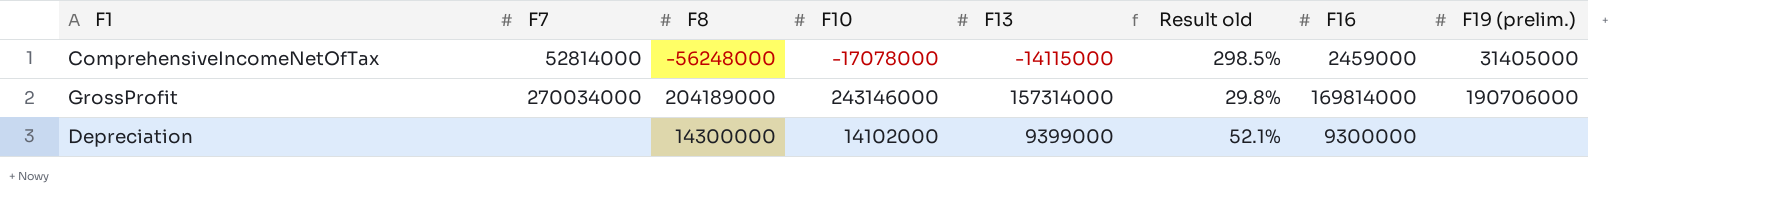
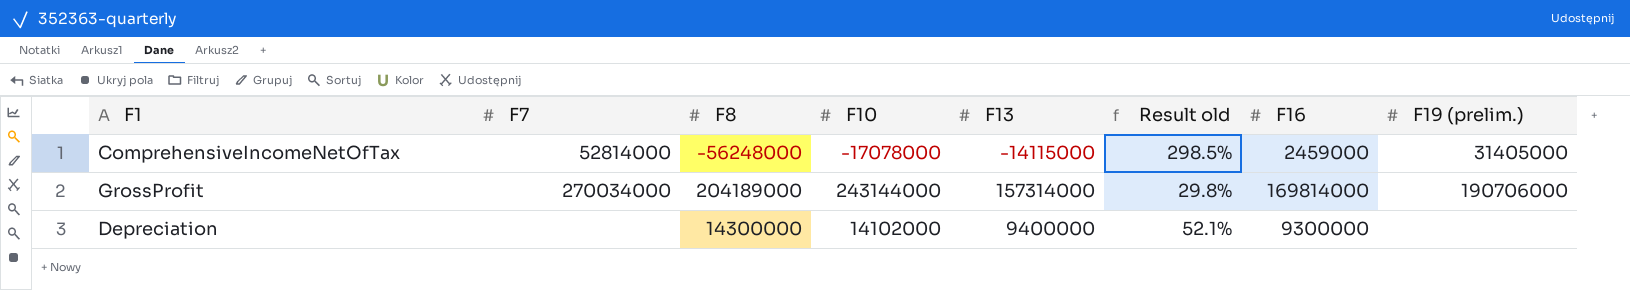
GrossProfit | F10: 243146000 -> 243144000
Depreciation | F13: 9399000 -> 9400000

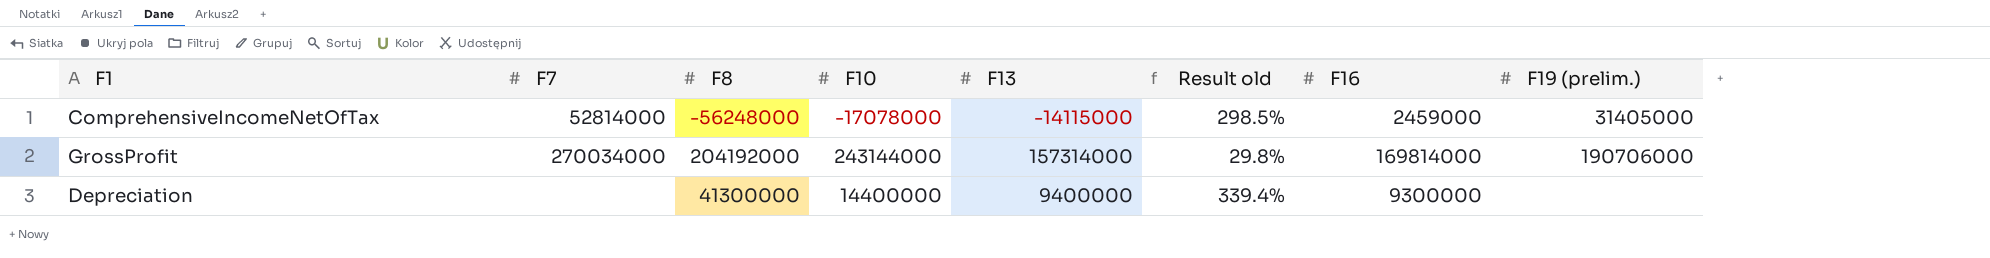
GrossProfit | F8: 204189000 -> 204192000
Depreciation | F8: 14300000 -> 41300000
Depreciation | F10: 14102000 -> 14400000
Depreciation | Result old: 52.1% -> 339.4%

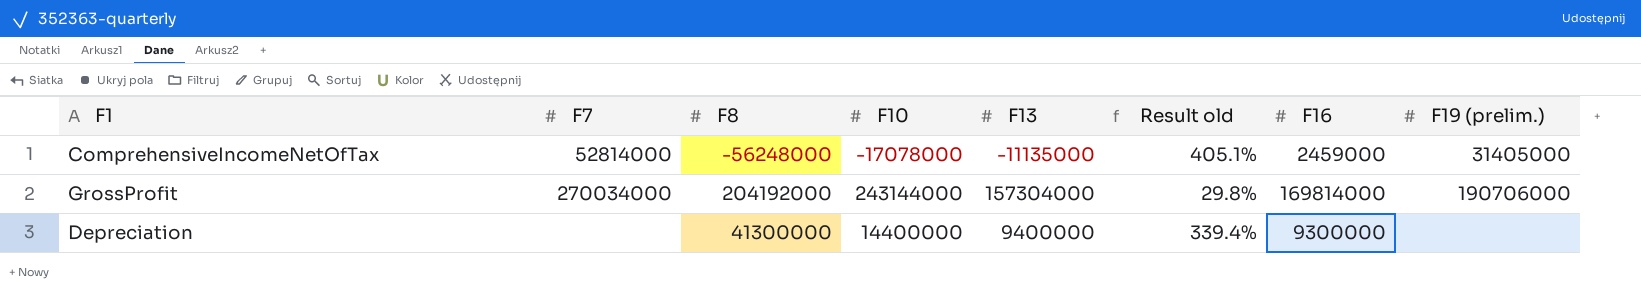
ComprehensiveIncomeNetOfTax | F13: -14115000 -> -11135000
ComprehensiveIncomeNetOfTax | Result old: 298.5% -> 405.1%
GrossProfit | F13: 157314000 -> 157304000

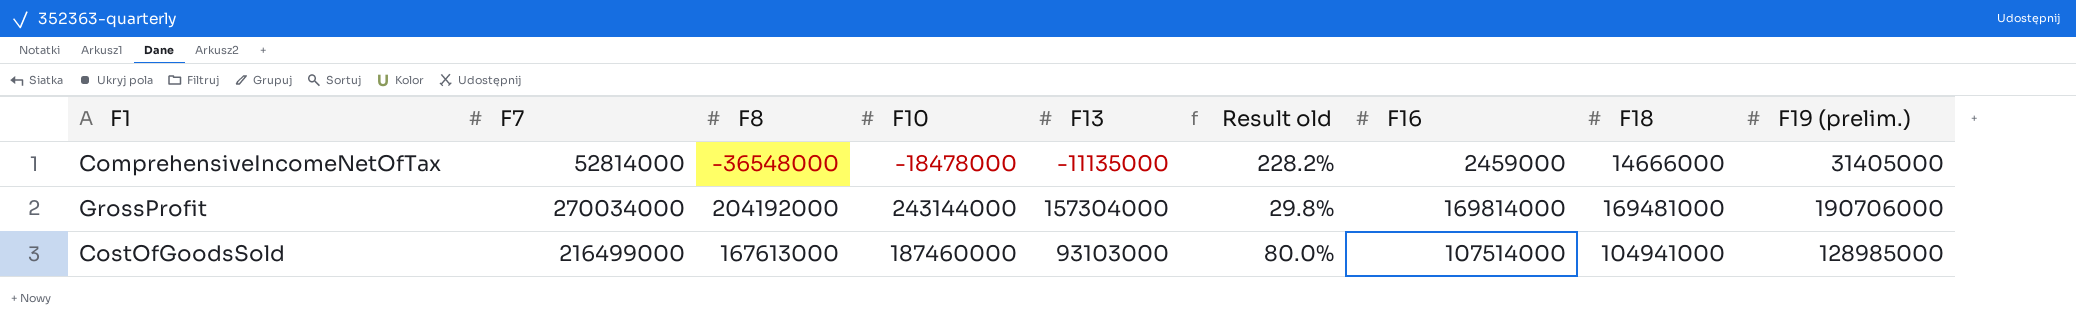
column F18 | position: none -> 8
row Depreciation: none | 41300000 | 14400000 | 9400000 | 339.4% | 9300000 | none -> none
ComprehensiveIncomeNetOfTax | F8: -56248000 -> -36548000
ComprehensiveIncomeNetOfTax | F10: -17078000 -> -18478000
ComprehensiveIncomeNetOfTax | Result old: 405.1% -> 228.2%
row CostOfGoodsSold: none -> 216499000 | 167613000 | 187460000 | 93103000 | 80.0% | 107514000 | 104941000 | 128985000

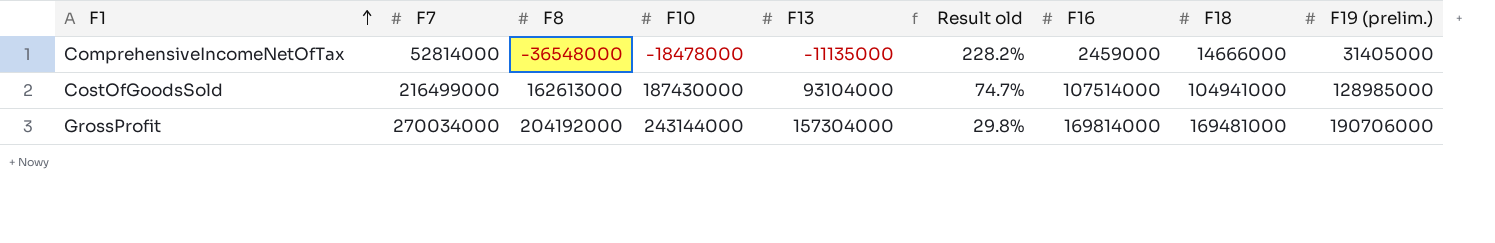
row order: none -> F1 ascending
CostOfGoodsSold | F8: 167613000 -> 162613000
CostOfGoodsSold | F10: 187460000 -> 187430000
CostOfGoodsSold | F13: 93103000 -> 93104000
CostOfGoodsSold | Result old: 80.0% -> 74.7%

